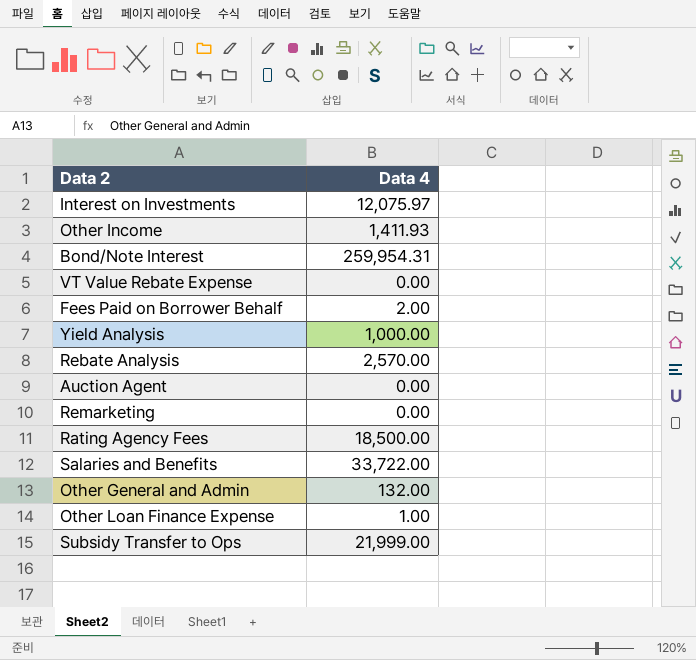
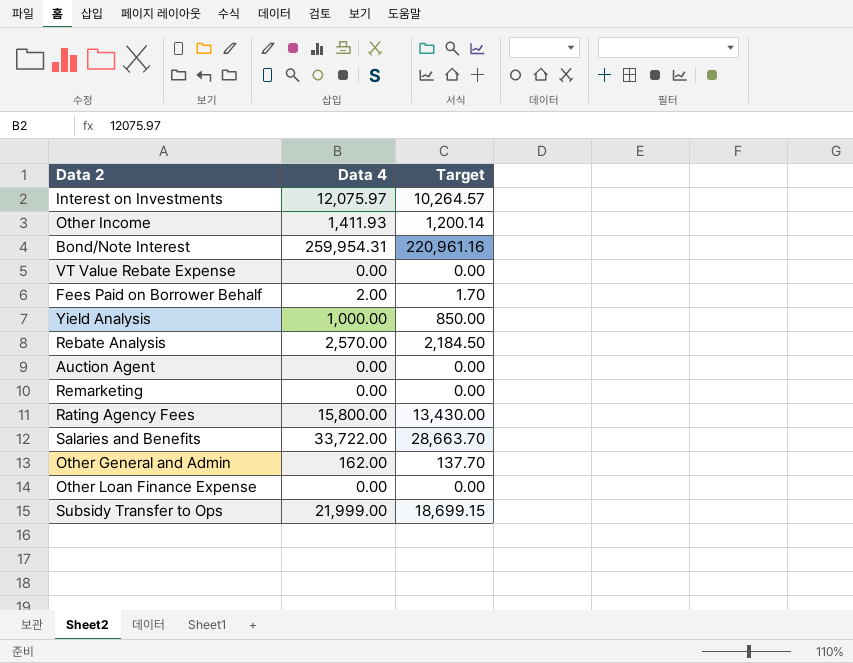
column Target | formula: none -> [Data 4] * 0.85
Rating Agency Fees | Data 4: 18,500.00 -> 15,800.00
Other General and Admin | Data 4: 132.00 -> 162.00
Other Loan Finance Expense | Data 4: 1.00 -> 0.00

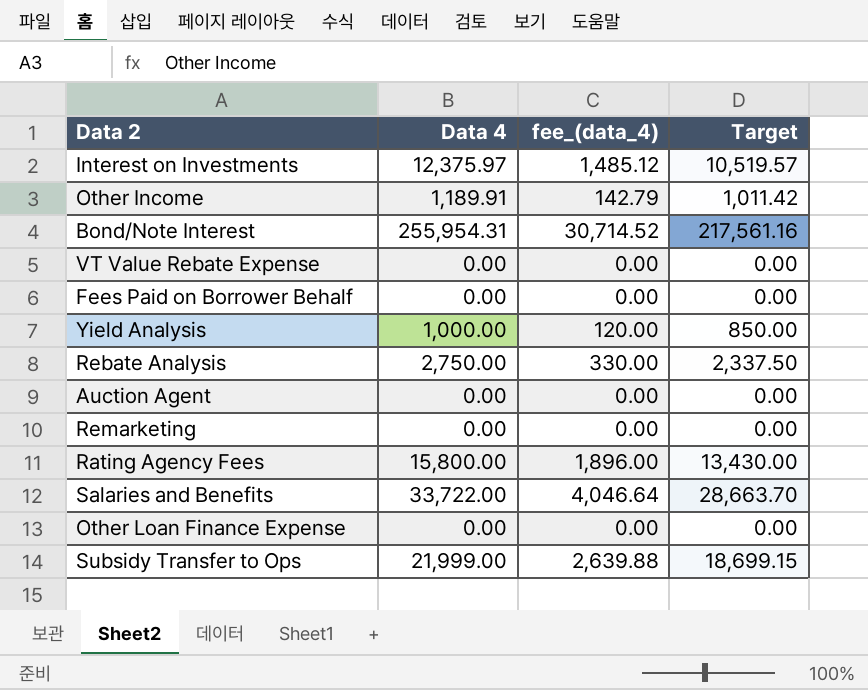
column fee_(data_4) | formula: none -> [Data 4] * 0.12
row Other General and Admin: 162.00 | 137.70 -> none
Interest on Investments | Data 4: 12,075.97 -> 12,375.97
Interest on Investments | Target: 10,264.57 -> 10,519.57
Other Income | Data 4: 1,411.93 -> 1,189.91
Other Income | Target: 1,200.14 -> 1,011.42
Bond/Note Interest | Data 4: 259,954.31 -> 255,954.31
Bond/Note Interest | Target: 220,961.16 -> 217,561.16
Fees Paid on Borrower Behalf | Data 4: 2.00 -> 0.00
Fees Paid on Borrower Behalf | Target: 1.70 -> 0.00
Rebate Analysis | Data 4: 2,570.00 -> 2,750.00
Rebate Analysis | Target: 2,184.50 -> 2,337.50

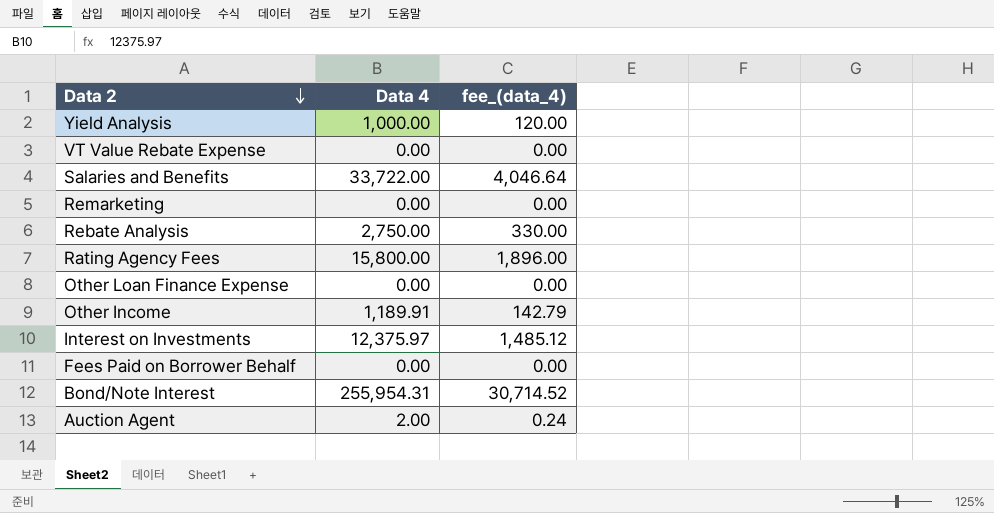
row order: none -> Data 2 descending
column Target | formula: [Data 4] * 0.85 -> none
row Subsidy Transfer to Ops: 21,999.00 | 2,639.88 | 18,699.15 -> none
Auction Agent | Data 4: 0.00 -> 2.00
Auction Agent | fee_(data_4): 0.00 -> 0.24

